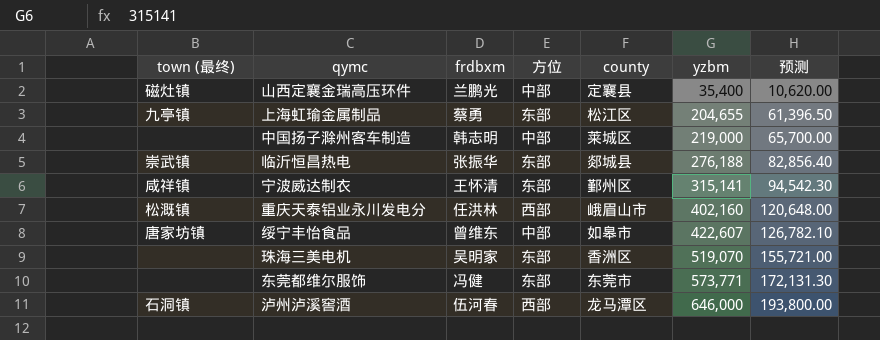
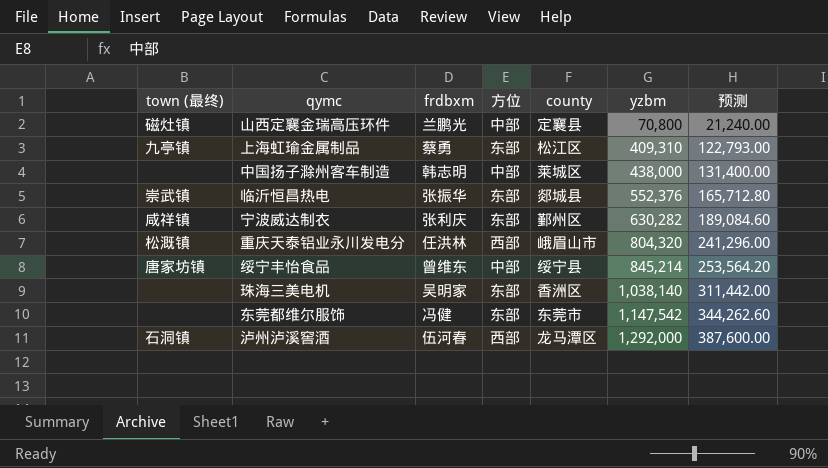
山西定襄金瑞高压环件 | yzbm: 35,400 -> 70,800
山西定襄金瑞高压环件 | 预测: 10,620.00 -> 21,240.00
上海虹瑜金属制品 | yzbm: 204,655 -> 409,310
上海虹瑜金属制品 | 预测: 61,396.50 -> 122,793.00
中国扬子滁州客车制造 | yzbm: 219,000 -> 438,000
中国扬子滁州客车制造 | 预测: 65,700.00 -> 131,400.00
临沂恒昌热电 | yzbm: 276,188 -> 552,376
临沂恒昌热电 | 预测: 82,856.40 -> 165,712.80
宁波威达制衣 | frdbxm: 王怀清 -> 张利庆
宁波威达制衣 | yzbm: 315,141 -> 630,282
宁波威达制衣 | 预测: 94,542.30 -> 189,084.60
重庆天泰铝业永川发电分 | yzbm: 402,160 -> 804,320
重庆天泰铝业永川发电分 | 预测: 120,648.00 -> 241,296.00
绥宁丰怡食品 | county: 如皋市 -> 绥宁县
绥宁丰怡食品 | yzbm: 422,607 -> 845,214
绥宁丰怡食品 | 预测: 126,782.10 -> 253,564.20
珠海三美电机 | yzbm: 519,070 -> 1,038,140
珠海三美电机 | 预测: 155,721.00 -> 311,442.00
东莞都维尔服饰 | yzbm: 573,771 -> 1,147,542
东莞都维尔服饰 | 预测: 172,131.30 -> 344,262.60
泸州泸溪窖酒 | yzbm: 646,000 -> 1,292,000
泸州泸溪窖酒 | 预测: 193,800.00 -> 387,600.00

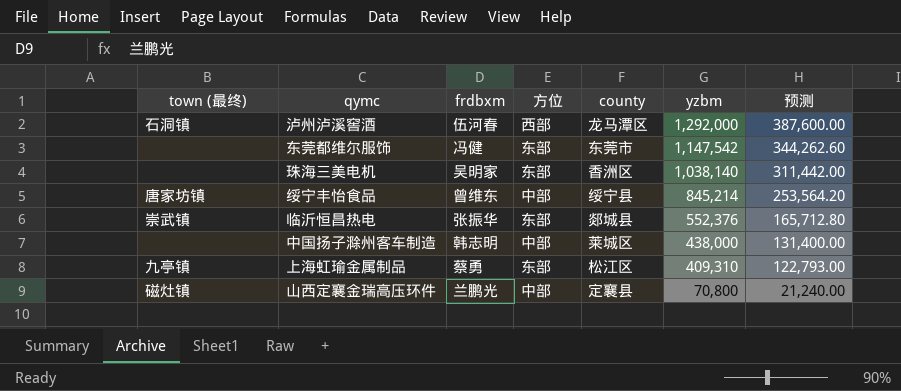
row order: yzbm ascending -> yzbm descending
row 宁波威达制衣: 咸祥镇 | 张利庆 | 东部 | 鄞州区 | 630,282 | 189,084.60 -> none
row 重庆天泰铝业永川发电分: 松溉镇 | 任洪林 | 西部 | 峨眉山市 | 804,320 | 241,296.00 -> none

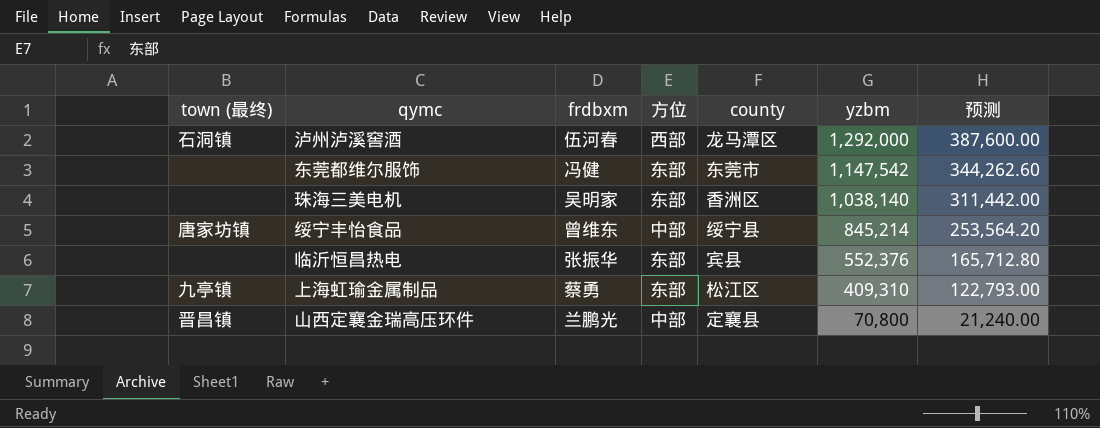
row 中国扬子滁州客车制造: none | 韩志明 | 中部 | 莱城区 | 438,000 | 131,400.00 -> none
临沂恒昌热电 | town (最终): 崇武镇 -> none
临沂恒昌热电 | county: 郯城县 -> 宾县
山西定襄金瑞高压环件 | town (最终): 磁灶镇 -> 晋昌镇

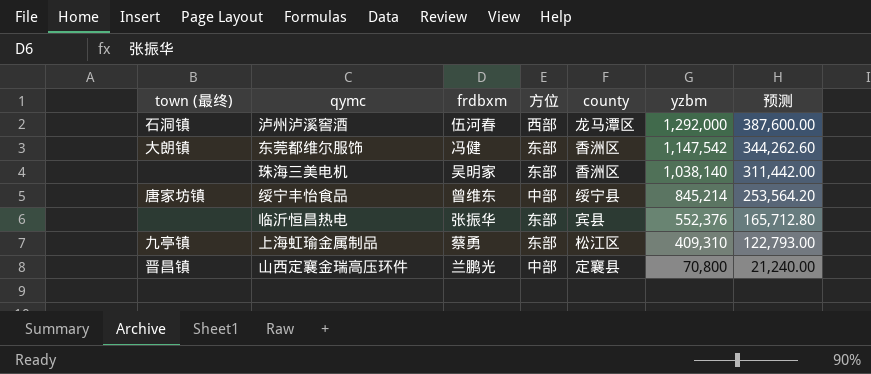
东莞都维尔服饰 | town (最终): none -> 大朗镇
东莞都维尔服饰 | county: 东莞市 -> 香洲区

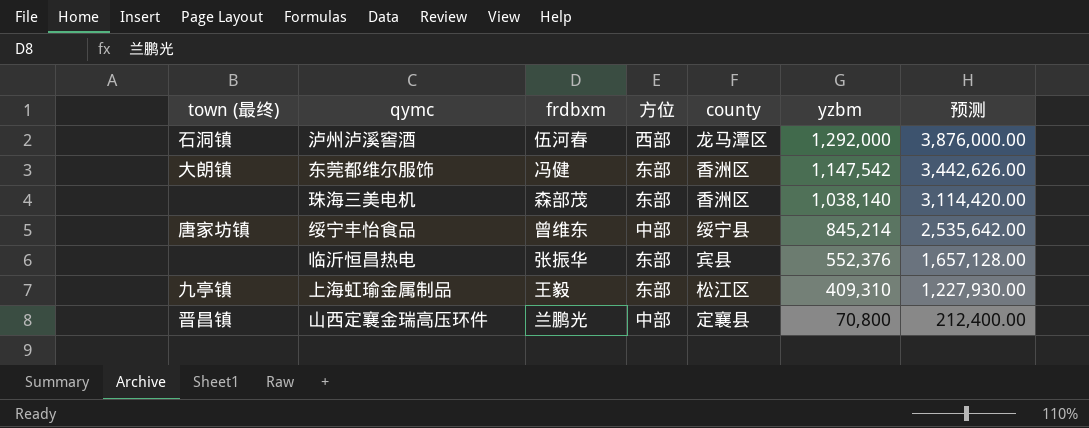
column 预测 | formula: [yzbm] * 0.3 -> [yzbm] * 3
珠海三美电机 | frdbxm: 吴明家 -> 森部茂
上海虹瑜金属制品 | frdbxm: 蔡勇 -> 王毅

